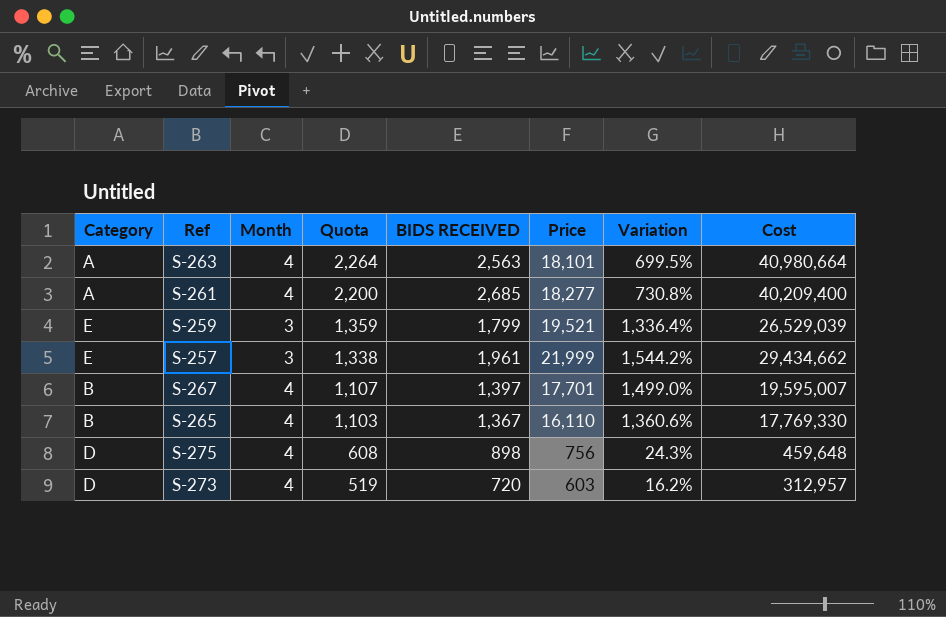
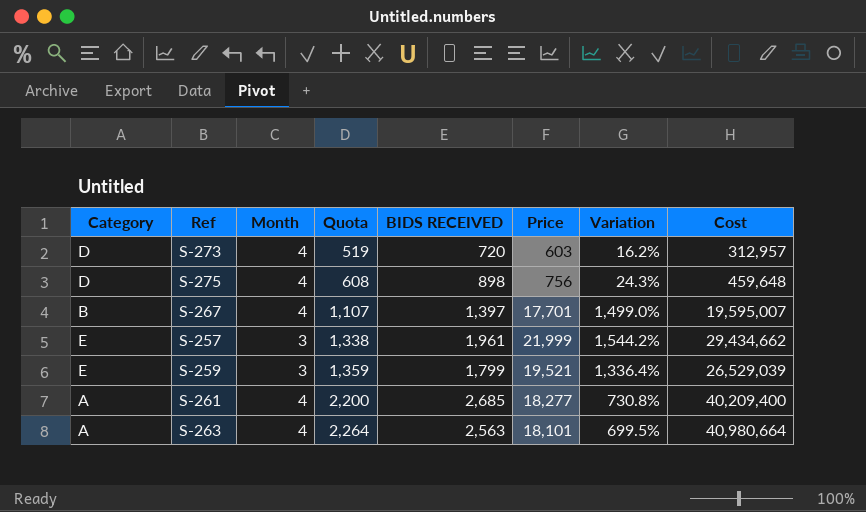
row order: Quota descending -> Quota ascending
row S-265: B | 4 | 1,103 | 1,367 | 16,110 | 1,360.6% | 17,769,330 -> none

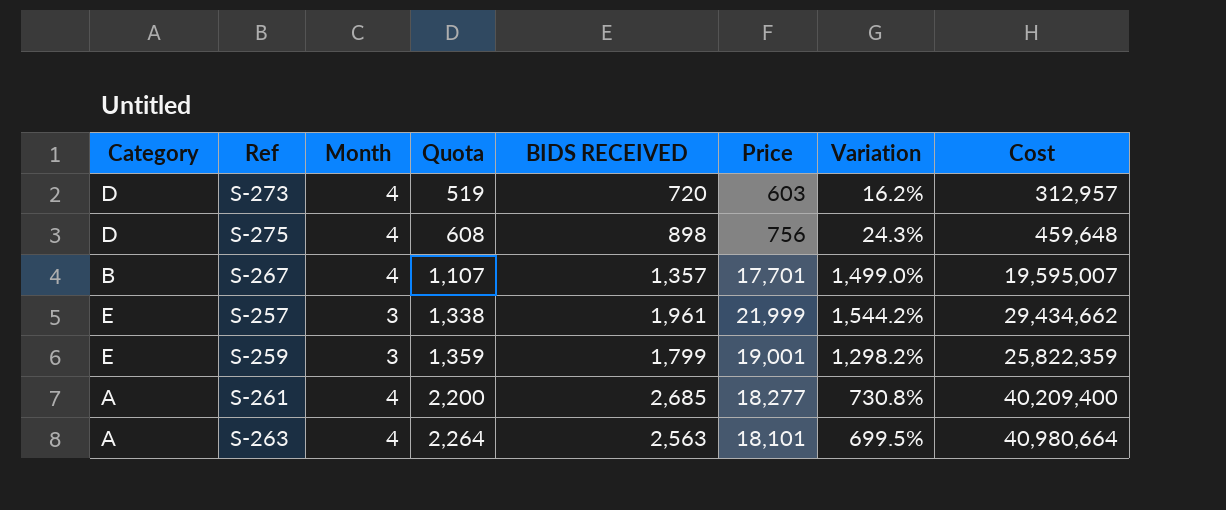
S-267 | BIDS RECEIVED: 1,397 -> 1,357
S-259 | Price: 19,521 -> 19,001
S-259 | Variation: 1,336.4% -> 1,298.2%
S-259 | Cost: 26,529,039 -> 25,822,359

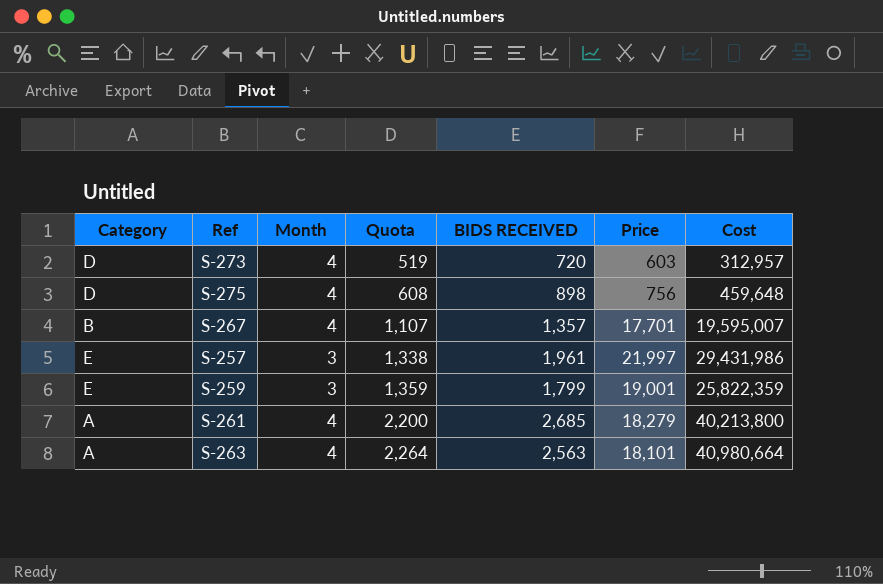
column Variation | formula: ([Price] - [Quota]) / [Quota] -> none
S-257 | Price: 21,999 -> 21,997
S-257 | Cost: 29,434,662 -> 29,431,986
S-261 | Price: 18,277 -> 18,279
S-261 | Cost: 40,209,400 -> 40,213,800

